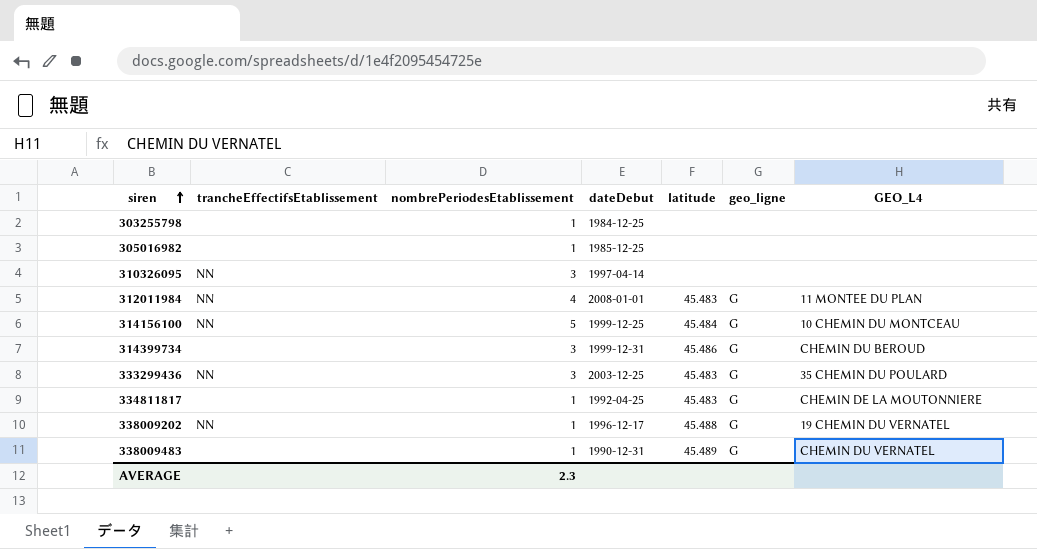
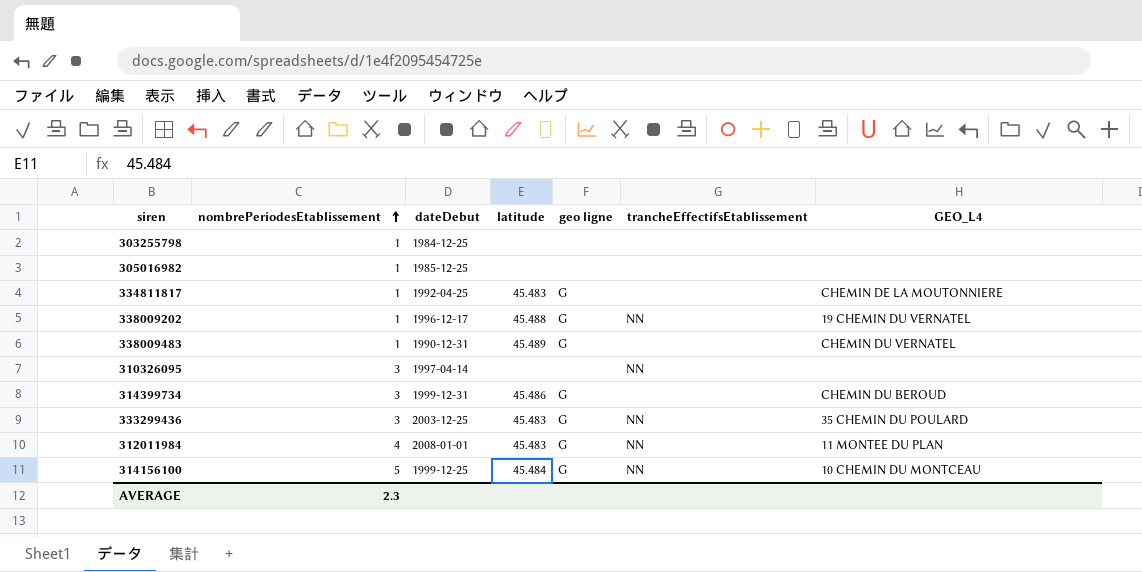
row order: siren ascending -> nombrePeriodesEtablissement ascending
column name: geo_ligne -> geo ligne
column trancheEffectifsEtablissement | position: 2 -> 6

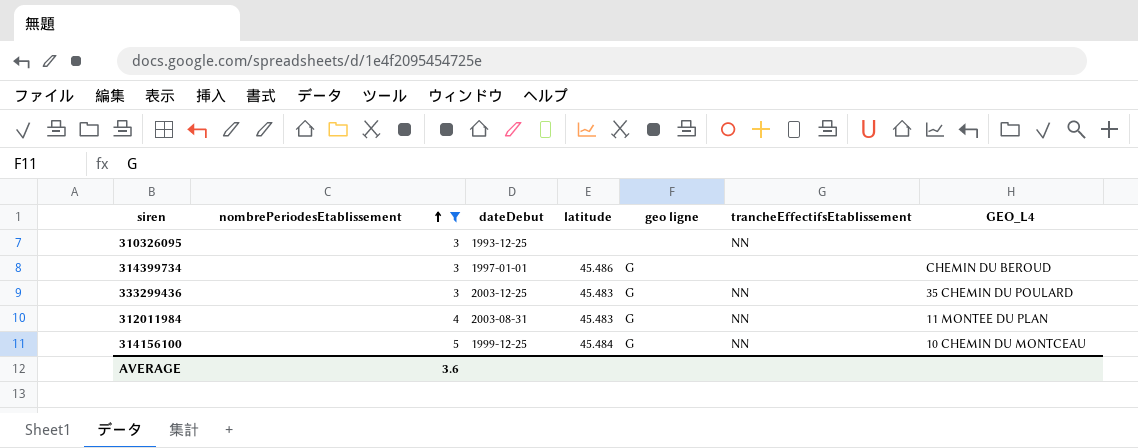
filter: none -> nombrePeriodesEtablissement != 1
310326095 | dateDebut: 1997-04-14 -> 1993-12-25
314399734 | dateDebut: 1999-12-31 -> 1997-01-01
312011984 | dateDebut: 2008-01-01 -> 2003-08-31
AVERAGE | nombrePeriodesEtablissement: 2.3 -> 3.6

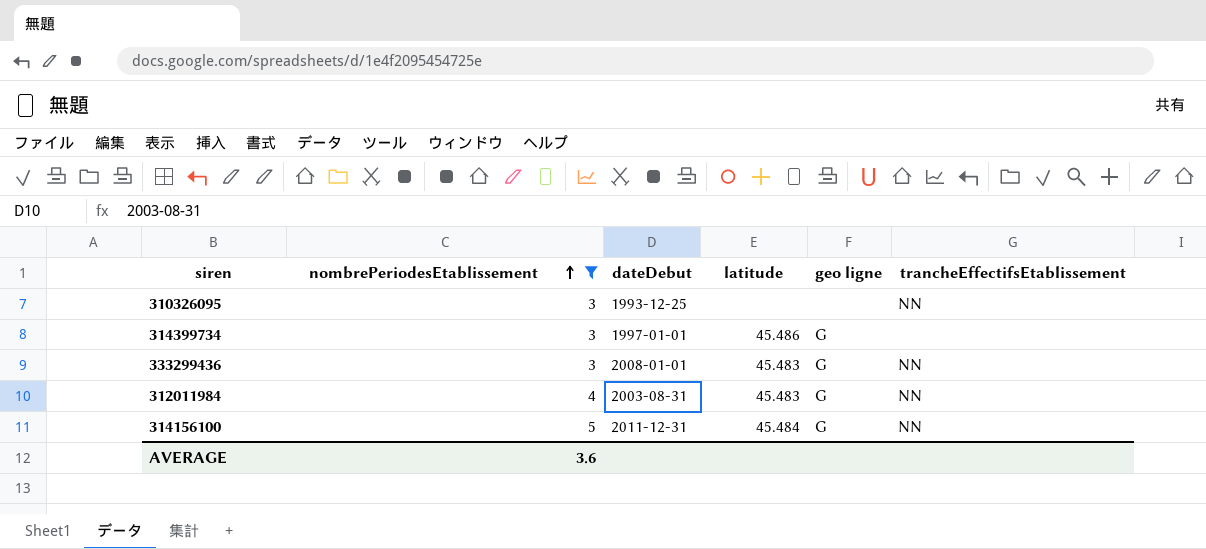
column GEO_L4 | position: 7 -> none
333299436 | dateDebut: 2003-12-25 -> 2008-01-01
314156100 | dateDebut: 1999-12-25 -> 2011-12-31

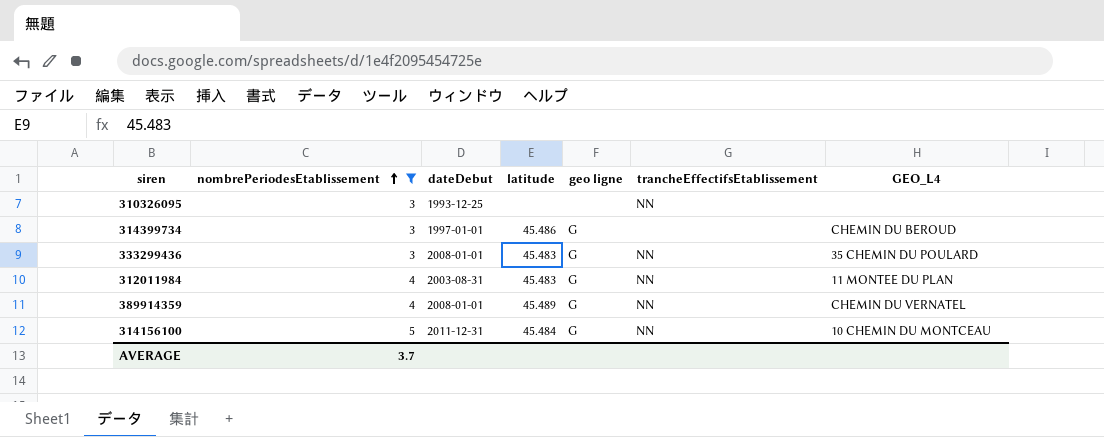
column GEO_L4 | position: none -> 7
row 389914359: none -> 4 | 2008-01-01 | 45.489 | G | NN | CHEMIN DU VERNATEL
AVERAGE | nombrePeriodesEtablissement: 3.6 -> 3.7

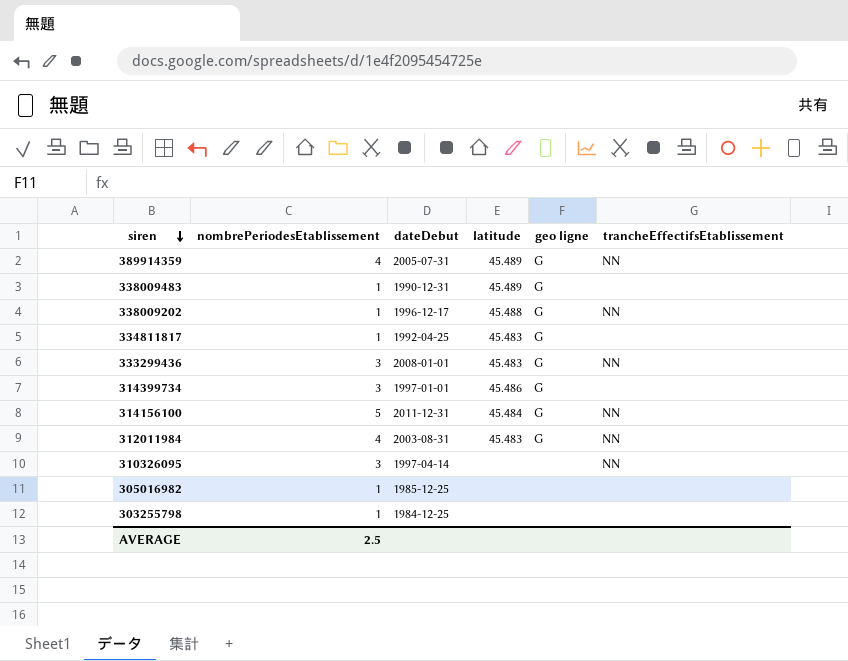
filter: nombrePeriodesEtablissement != 1 -> none
row order: nombrePeriodesEtablissement ascending -> siren descending
column GEO_L4 | position: 7 -> none
389914359 | dateDebut: 2008-01-01 -> 2005-07-31
310326095 | dateDebut: 1993-12-25 -> 1997-04-14
AVERAGE | nombrePeriodesEtablissement: 3.7 -> 2.5

